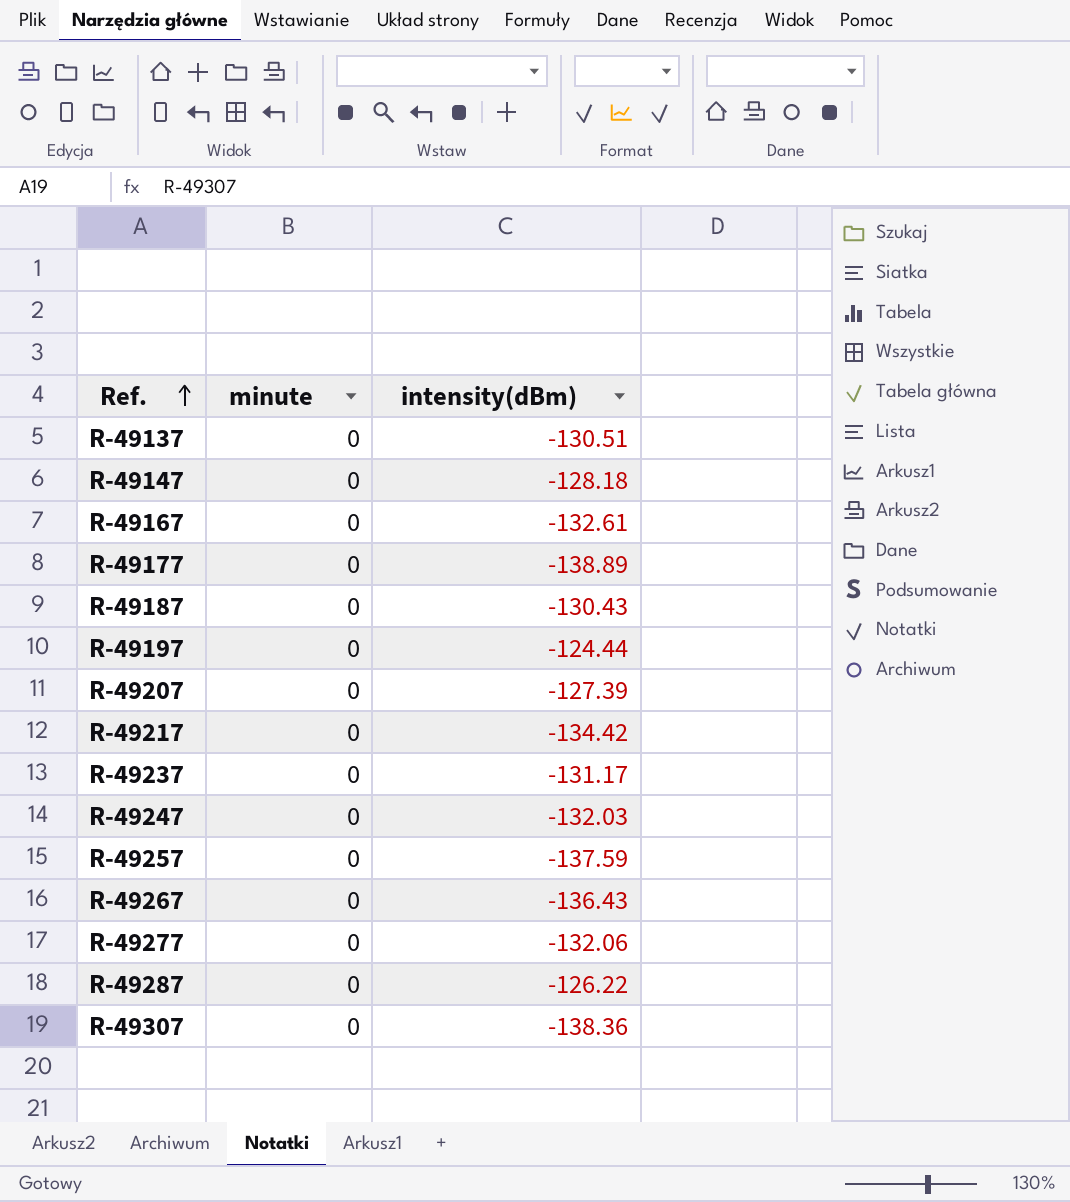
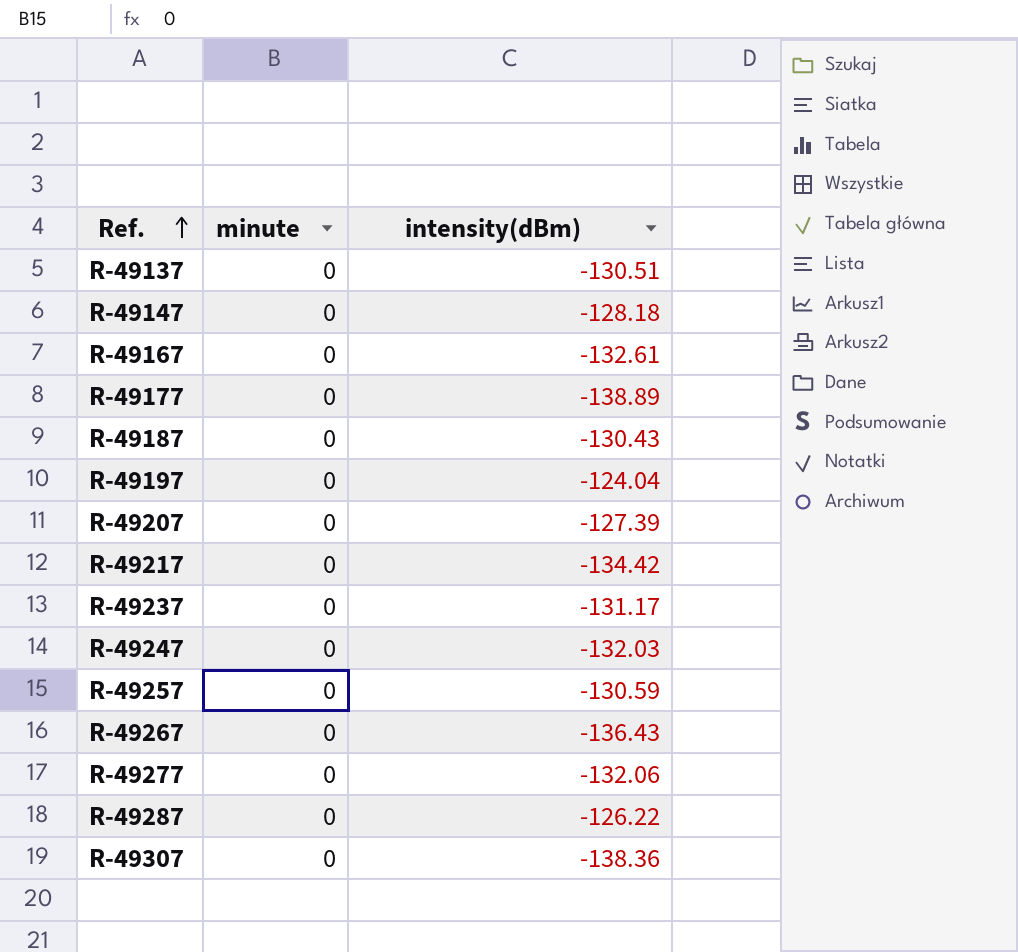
R-49197 | intensity(dBm): -124.44 -> -124.04
R-49257 | intensity(dBm): -137.59 -> -130.59

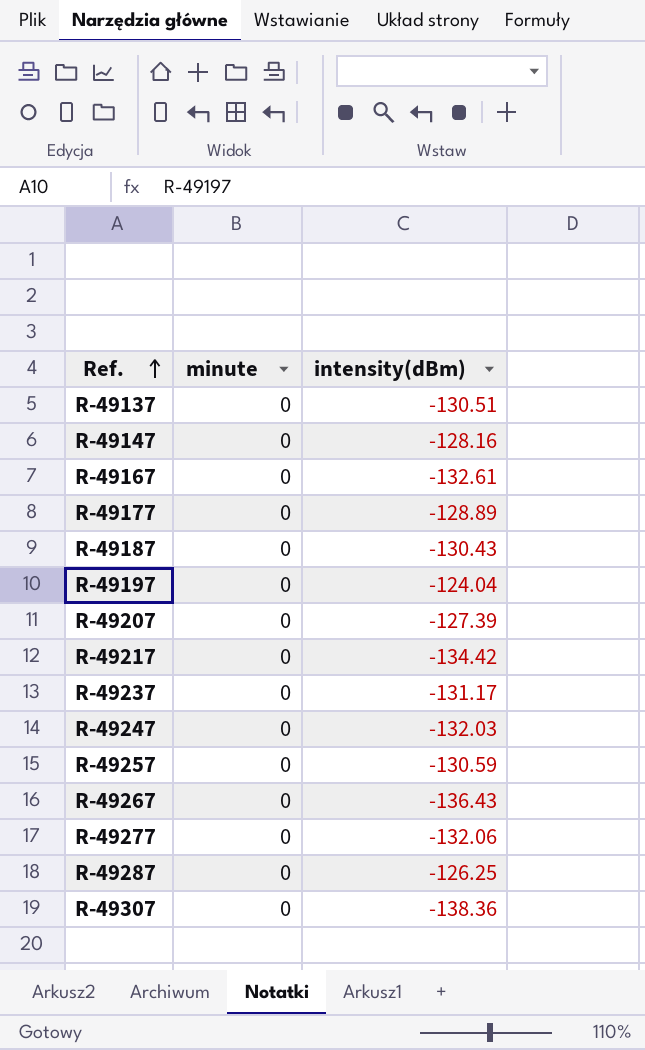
R-49147 | intensity(dBm): -128.18 -> -128.16
R-49177 | intensity(dBm): -138.89 -> -128.89
R-49287 | intensity(dBm): -126.22 -> -126.25

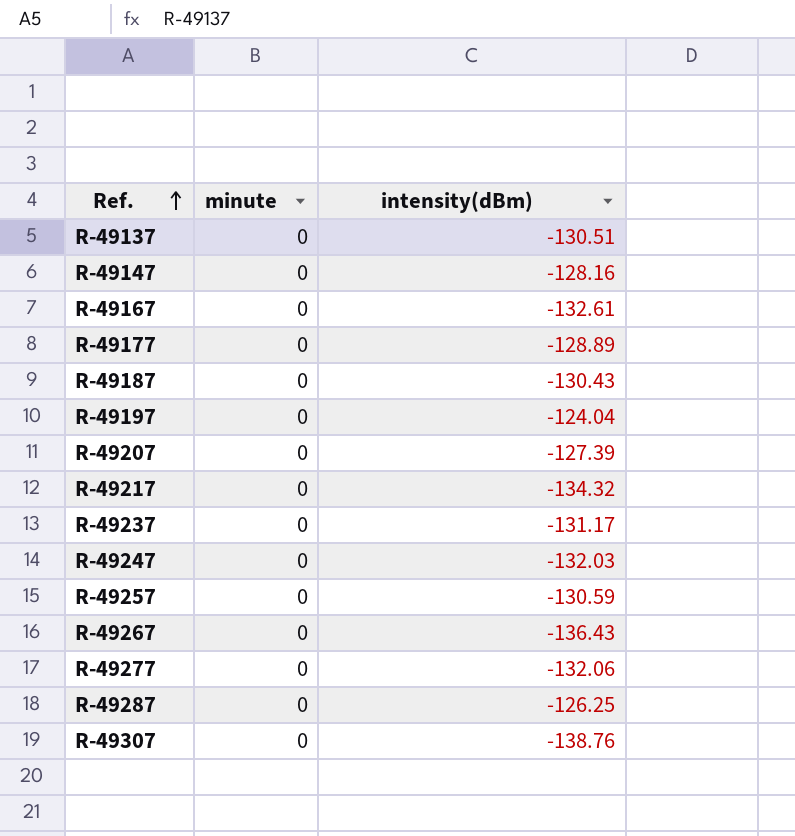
R-49217 | intensity(dBm): -134.42 -> -134.32
R-49307 | intensity(dBm): -138.36 -> -138.76

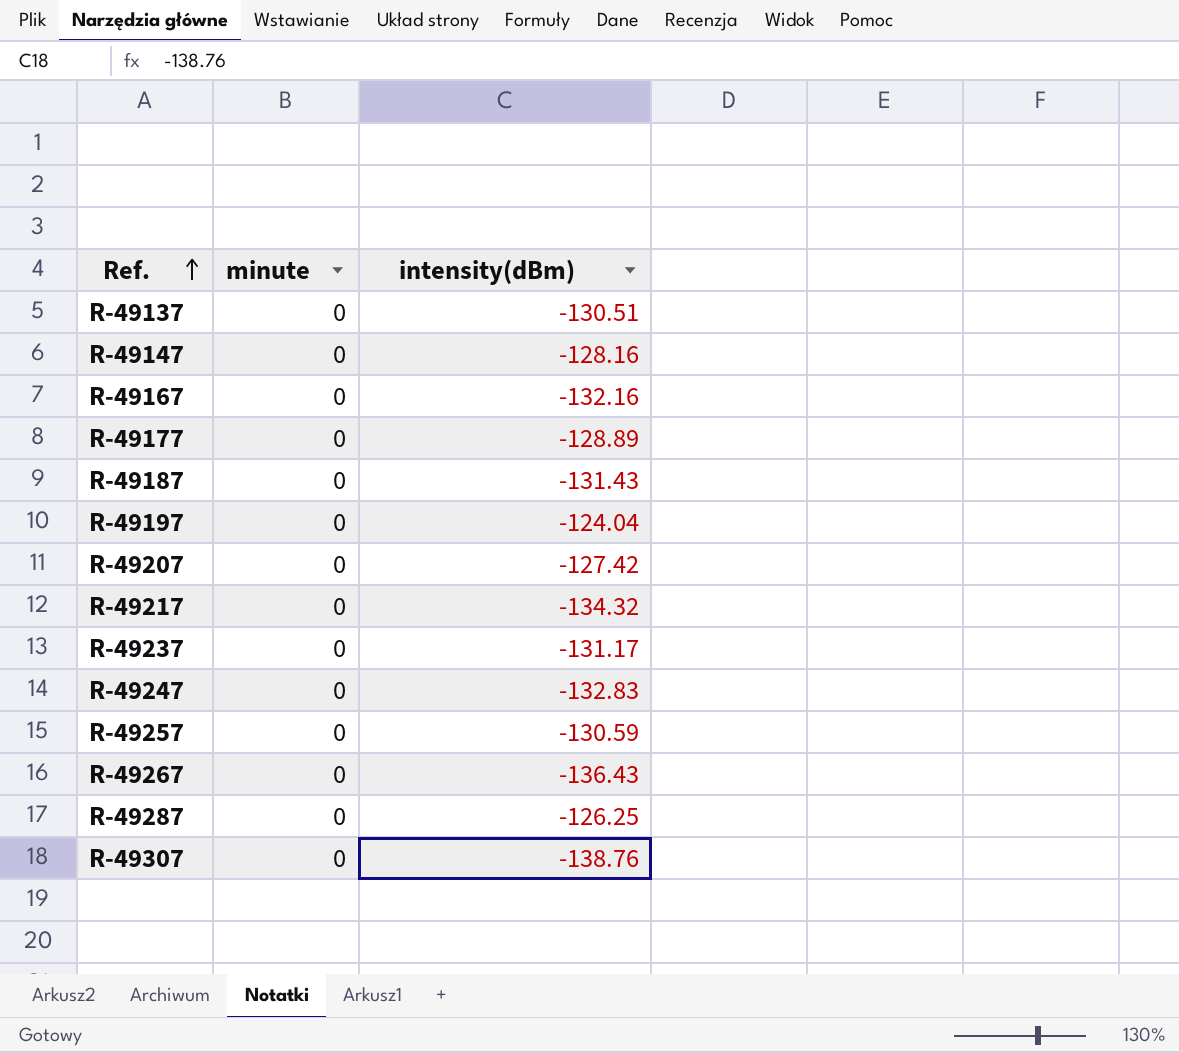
row R-49277: 0 | -132.06 -> none
R-49167 | intensity(dBm): -132.61 -> -132.16
R-49187 | intensity(dBm): -130.43 -> -131.43
R-49207 | intensity(dBm): -127.39 -> -127.42
R-49247 | intensity(dBm): -132.03 -> -132.83

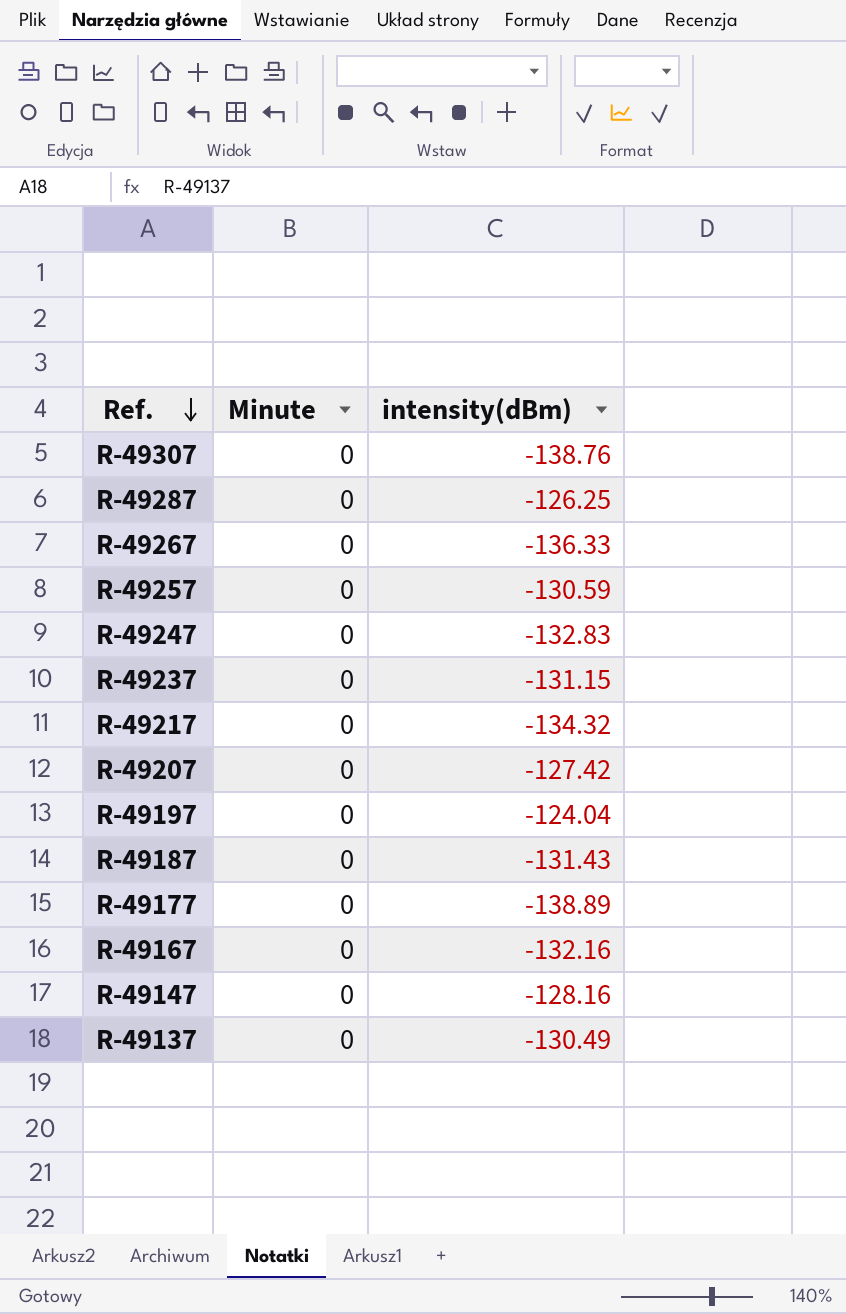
row order: Ref. ascending -> Ref. descending
column name: minute -> Minute
R-49267 | intensity(dBm): -136.43 -> -136.33
R-49237 | intensity(dBm): -131.17 -> -131.15
R-49177 | intensity(dBm): -128.89 -> -138.89
R-49137 | intensity(dBm): -130.51 -> -130.49

